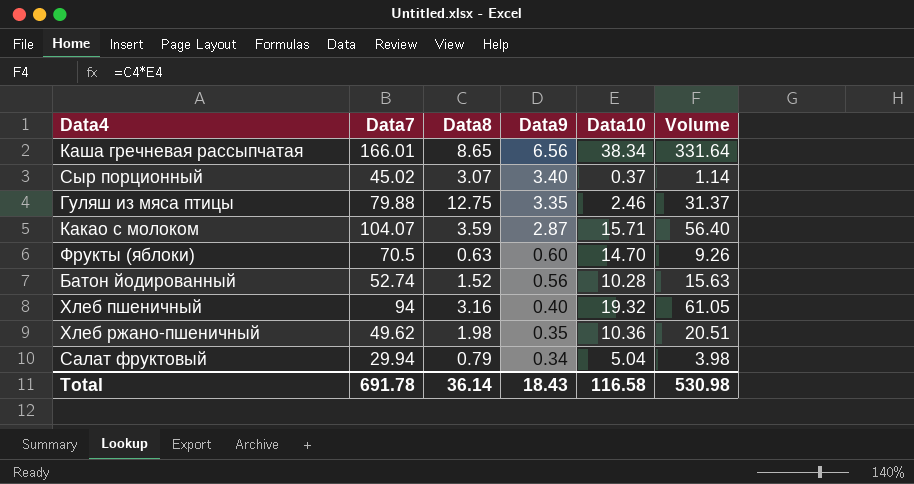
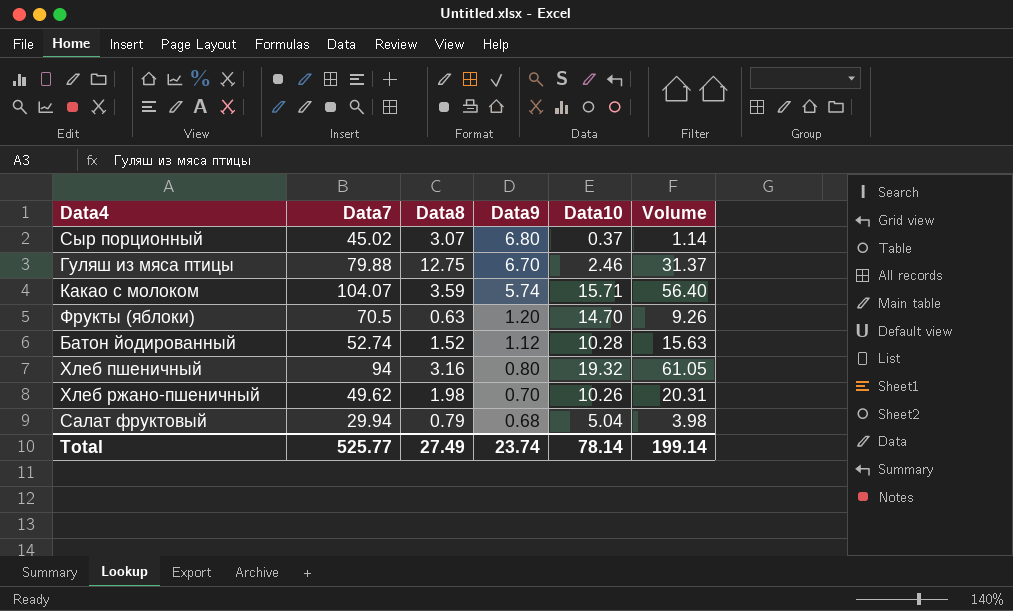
row Каша гречневая рассыпчатая: 166.01 | 8.65 | 6.56 | 38.34 | 331.64 -> none
Сыр порционный | Data9: 3.40 -> 6.80
Гуляш из мяса птицы | Data9: 3.35 -> 6.70
Какао с молоком | Data9: 2.87 -> 5.74
Фрукты (яблоки) | Data9: 0.60 -> 1.20
Батон йодированный | Data9: 0.56 -> 1.12
Хлеб пшеничный | Data9: 0.40 -> 0.80
Хлеб ржано-пшеничный | Data9: 0.35 -> 0.70
Хлеб ржано-пшеничный | Data10: 10.36 -> 10.26
Хлеб ржано-пшеничный | Volume: 20.51 -> 20.31
Салат фруктовый | Data9: 0.34 -> 0.68
Total | Data7: 691.78 -> 525.77
Total | Data8: 36.14 -> 27.49
Total | Data9: 18.43 -> 23.74
Total | Data10: 116.58 -> 78.14
Total | Volume: 530.98 -> 199.14

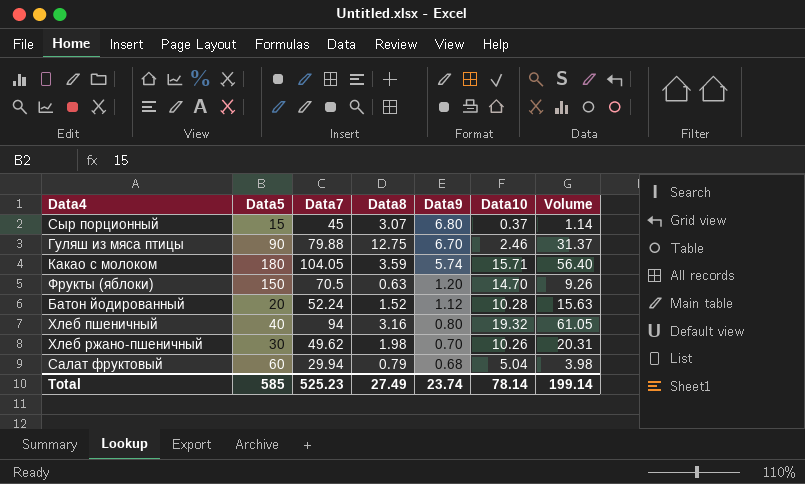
column Data5 | position: none -> 2
Сыр порционный | Data7: 45.02 -> 45
Какао с молоком | Data7: 104.07 -> 104.05
Батон йодированный | Data7: 52.74 -> 52.24
Total | Data7: 525.77 -> 525.23

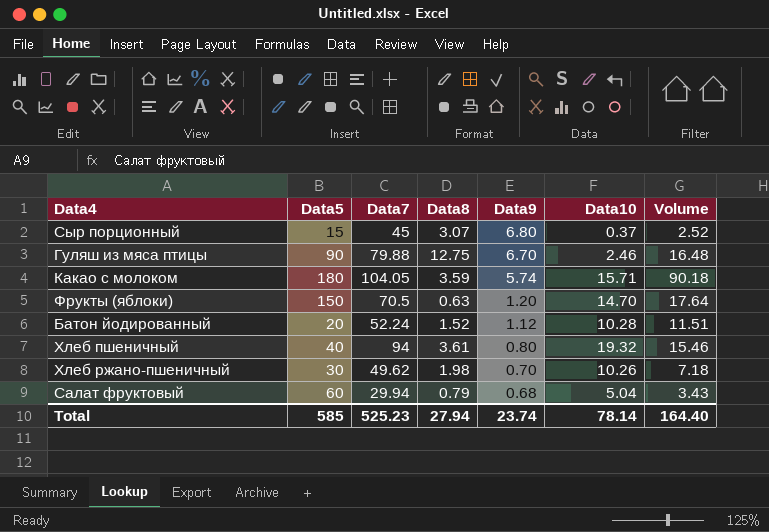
column Volume | formula: [Data8] * [Data10] -> [Data9] * [Data10]
Хлеб пшеничный | Data8: 3.16 -> 3.61
Total | Data8: 27.49 -> 27.94
Total | Volume: 199.14 -> 164.40

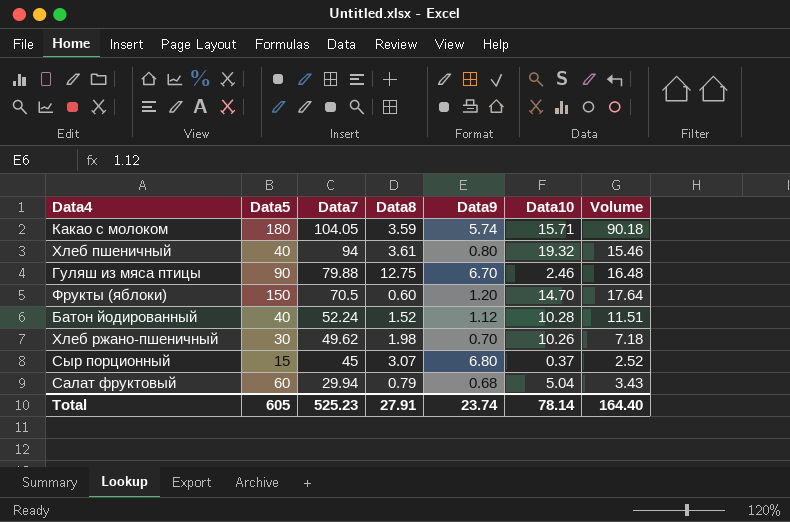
row order: Data9 descending -> Data7 descending
Фрукты (яблоки) | Data8: 0.63 -> 0.60
Батон йодированный | Data5: 20 -> 40
Total | Data5: 585 -> 605
Total | Data8: 27.94 -> 27.91

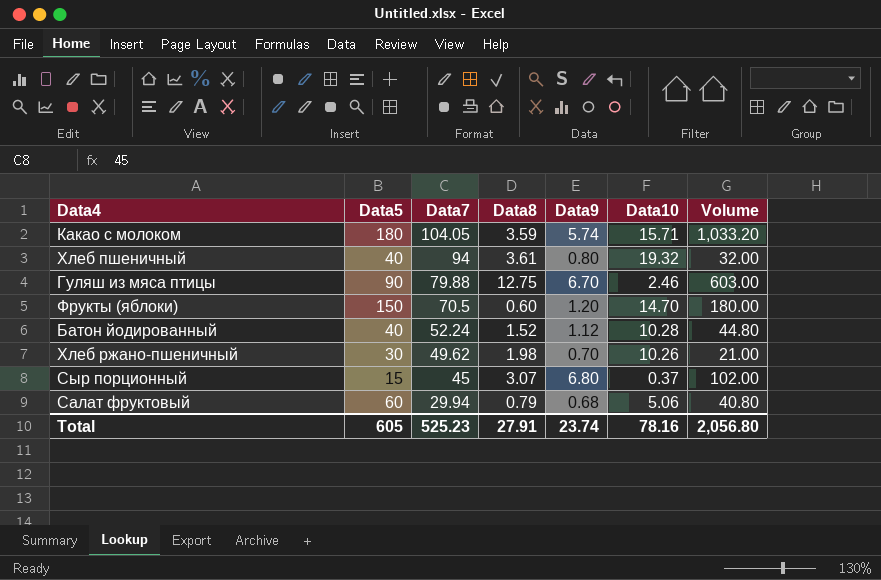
column Volume | formula: [Data9] * [Data10] -> [Data5] * [Data9]
Салат фруктовый | Data10: 5.04 -> 5.06
Total | Data10: 78.14 -> 78.16
Total | Volume: 164.40 -> 2,056.80

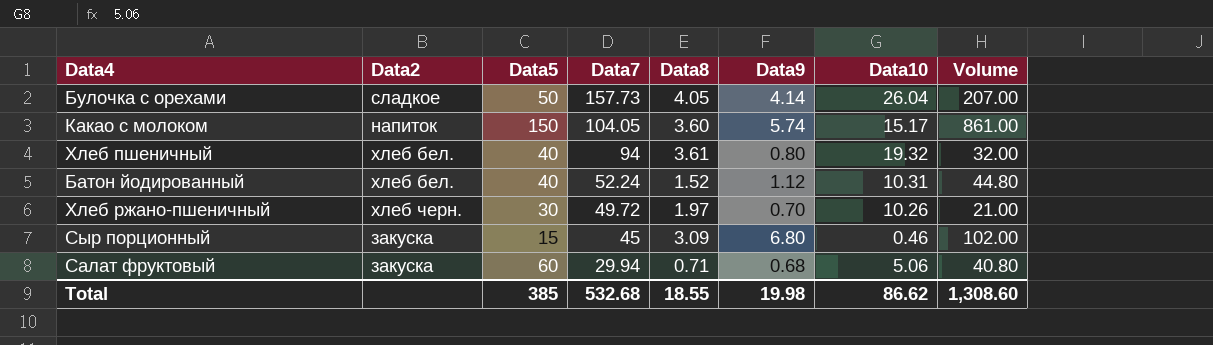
column Data2 | position: none -> 2
row Гуляш из мяса птицы: 90 | 79.88 | 12.75 | 6.70 | 2.46 | 603.00 -> none
row Фрукты (яблоки): 150 | 70.5 | 0.60 | 1.20 | 14.70 | 180.00 -> none
row Булочка с орехами: none -> сладкое | 50 | 157.73 | 4.05 | 4.14 | 26.04 | 207.00
Какао с молоком | Data5: 180 -> 150
Какао с молоком | Data8: 3.59 -> 3.60
Какао с молоком | Data10: 15.71 -> 15.17
Какао с молоком | Volume: 1,033.20 -> 861.00
Батон йодированный | Data10: 10.28 -> 10.31
Хлеб ржано-пшеничный | Data7: 49.62 -> 49.72
Хлеб ржано-пшеничный | Data8: 1.98 -> 1.97
Сыр порционный | Data8: 3.07 -> 3.09
Сыр порционный | Data10: 0.37 -> 0.46
Салат фруктовый | Data8: 0.79 -> 0.71
Total | Data5: 605 -> 385
Total | Data7: 525.23 -> 532.68
Total | Data8: 27.91 -> 18.55
Total | Data9: 23.74 -> 19.98
Total | Data10: 78.16 -> 86.62
Total | Volume: 2,056.80 -> 1,308.60

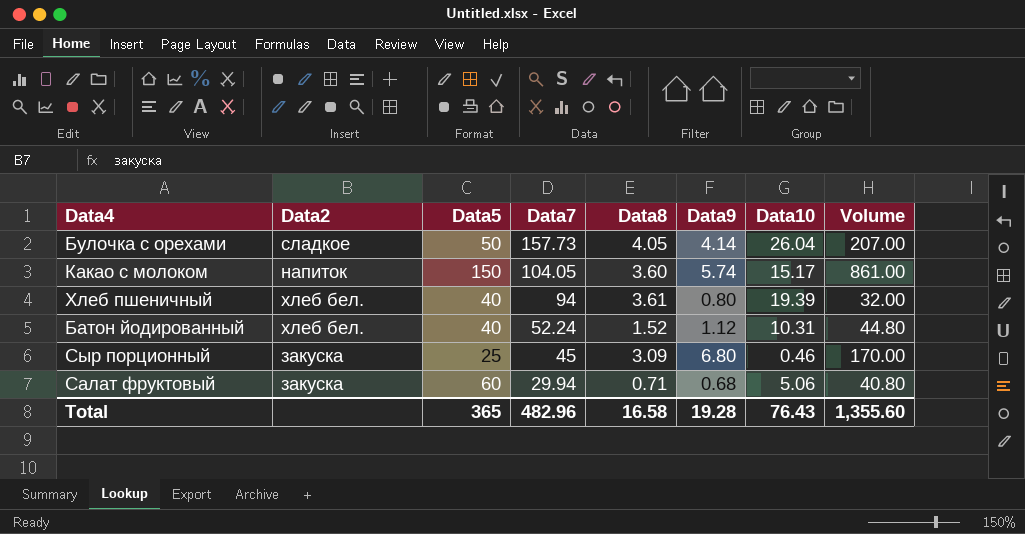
row Хлеб ржано-пшеничный: хлеб черн. | 30 | 49.72 | 1.97 | 0.70 | 10.26 | 21.00 -> none
Хлеб пшеничный | Data10: 19.32 -> 19.39
Сыр порционный | Data5: 15 -> 25
Сыр порционный | Volume: 102.00 -> 170.00
Total | Data5: 385 -> 365
Total | Data7: 532.68 -> 482.96
Total | Data8: 18.55 -> 16.58
Total | Data9: 19.98 -> 19.28
Total | Data10: 86.62 -> 76.43
Total | Volume: 1,308.60 -> 1,355.60

